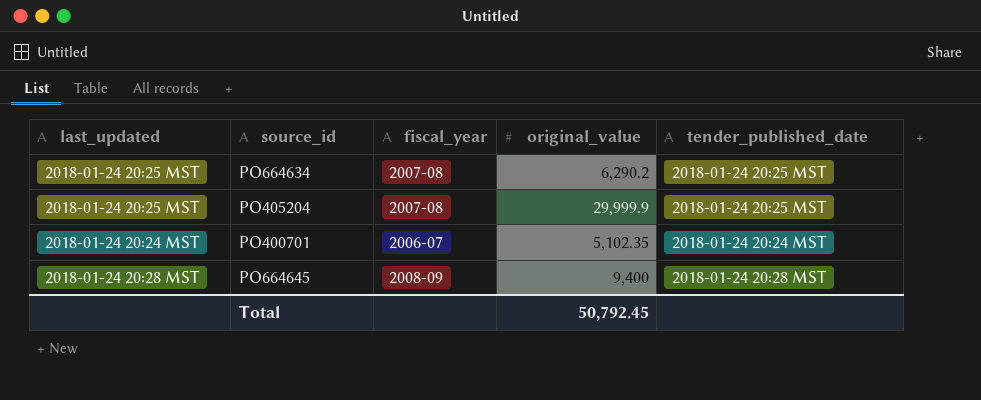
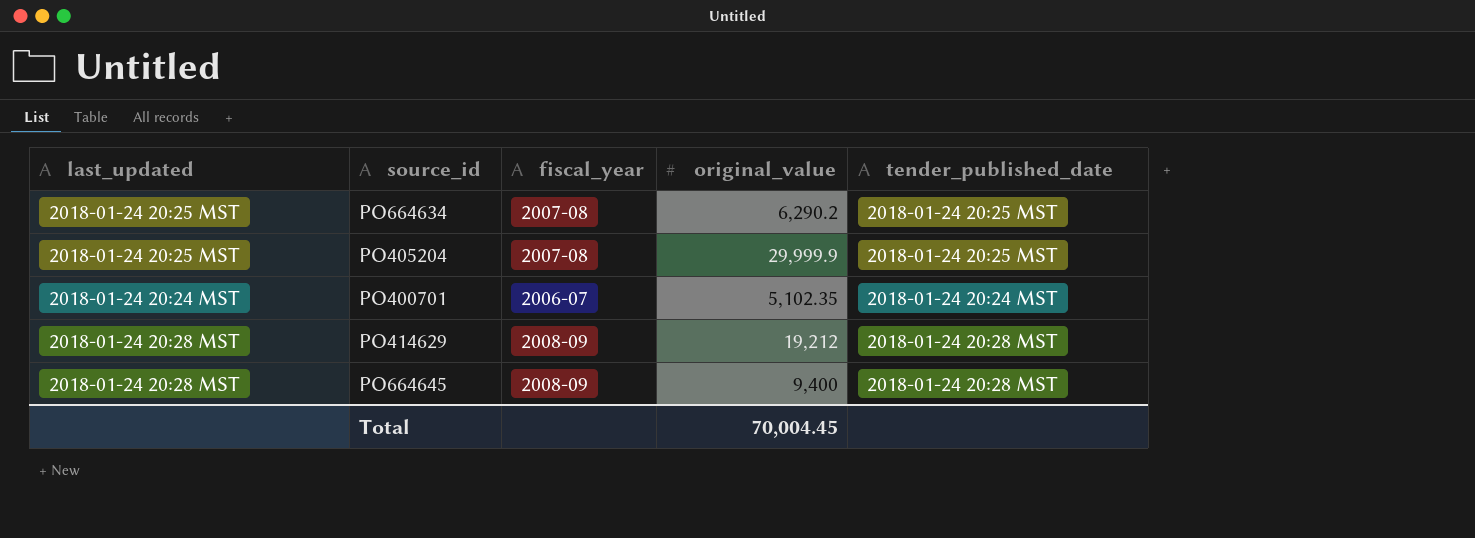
row PO414629: none -> 2018-01-24 20:28 MST | 2008-09 | 19,212 | 2018-01-24 20:28 MST
Total | original_value: 50,792.45 -> 70,004.45

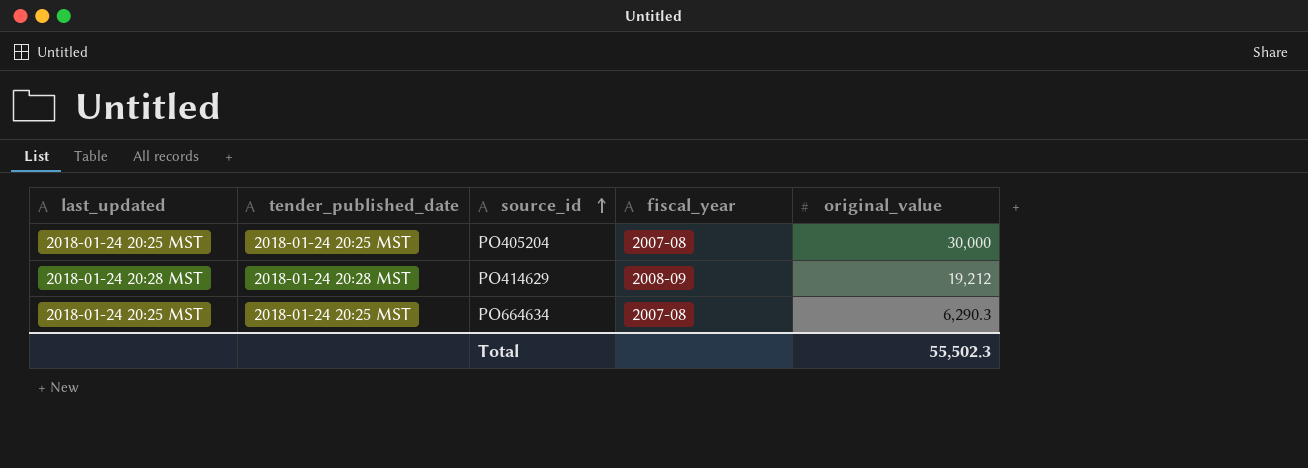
row order: none -> source_id ascending
column tender_published_date | position: 5 -> 2
row PO400701: 2018-01-24 20:24 MST | 2006-07 | 5,102.35 | 2018-01-24 20:24 MST -> none
row PO664645: 2018-01-24 20:28 MST | 2008-09 | 9,400 | 2018-01-24 20:28 MST -> none
PO405204 | original_value: 29,999.9 -> 30,000
PO664634 | original_value: 6,290.2 -> 6,290.3
Total | original_value: 70,004.45 -> 55,502.3

